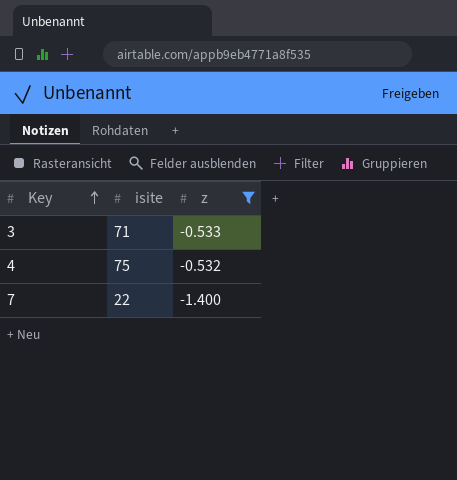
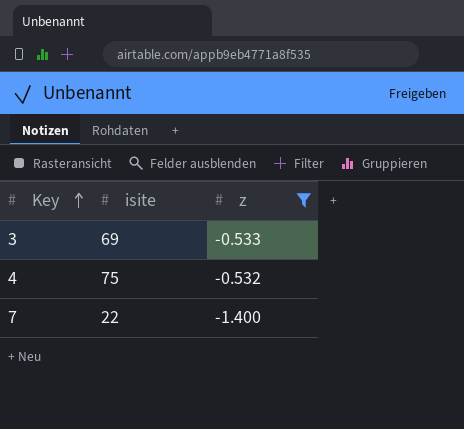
3 | isite: 71 -> 69

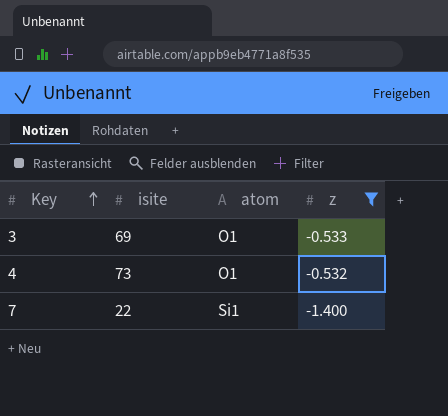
column atom | position: none -> 3
4 | isite: 75 -> 73

